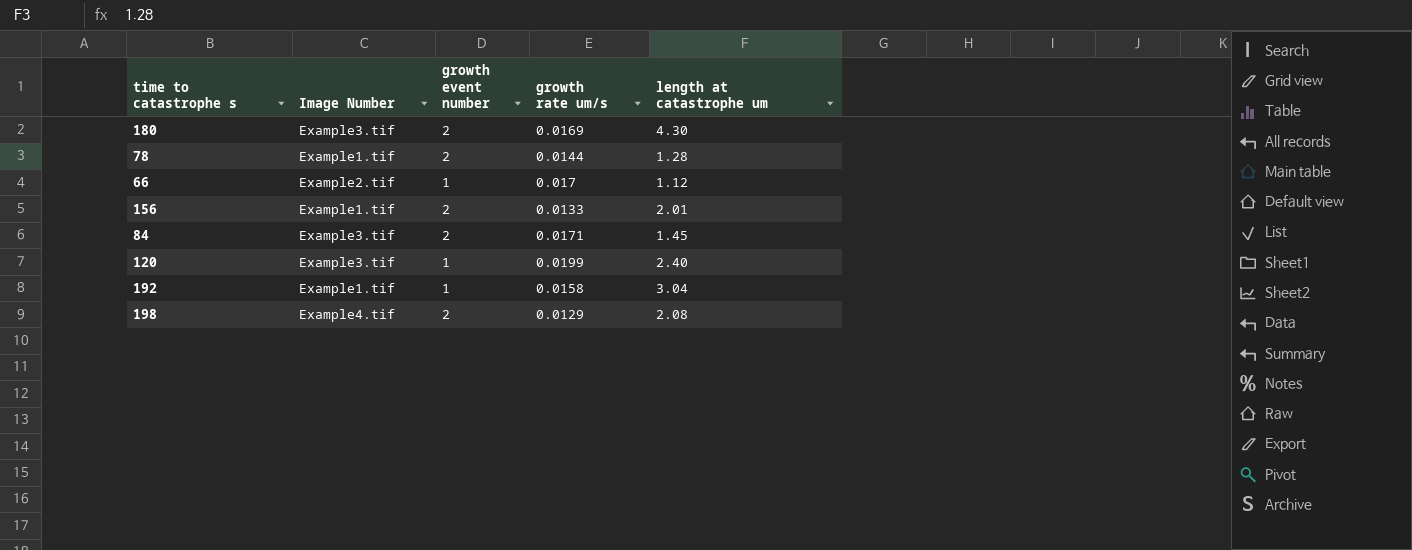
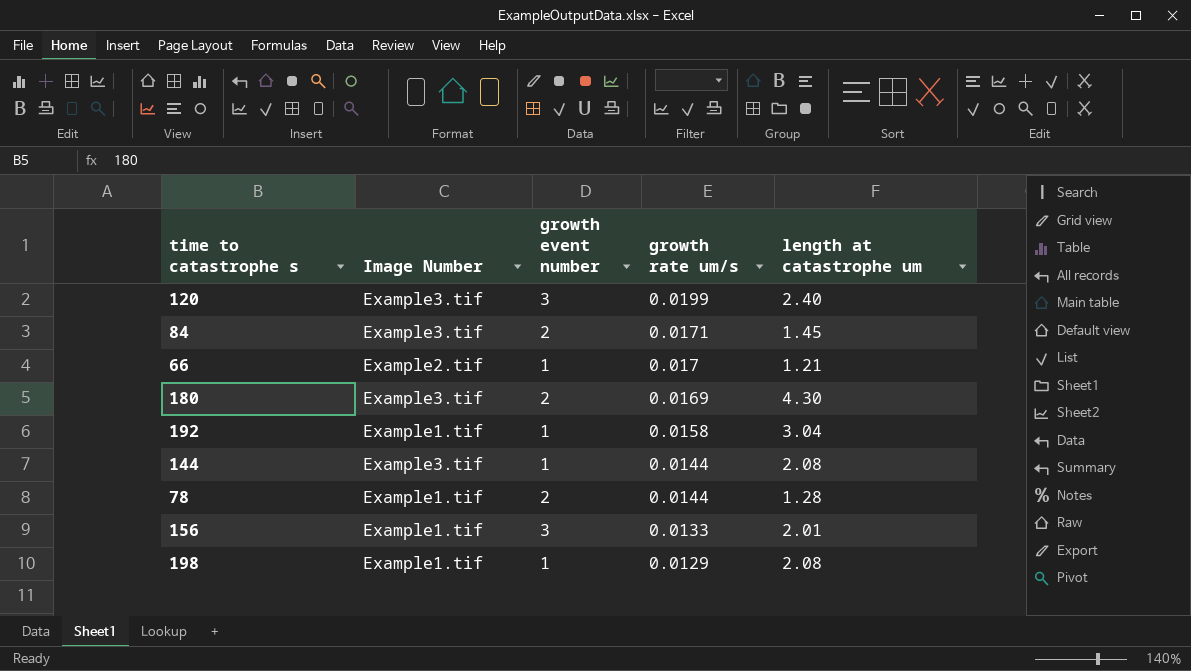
row order: none -> growth rate um/s descending
120 | growth event number: 1 -> 3
66 | length at catastrophe um: 1.12 -> 1.21
row 144: none -> Example3.tif | 1 | 0.0144 | 2.08
156 | growth event number: 2 -> 3
198 | Image Number: Example4.tif -> Example1.tif
198 | growth event number: 2 -> 1

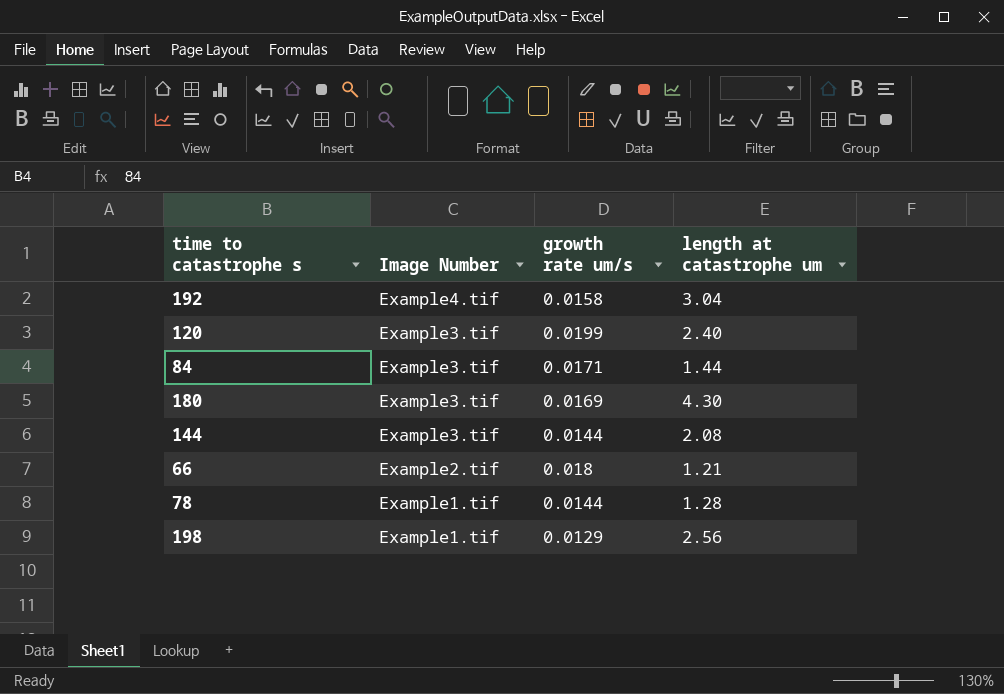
row order: growth rate um/s descending -> Image Number descending
column growth event number | position: 3 -> none
row 156: Example1.tif | 3 | 0.0133 | 2.01 -> none
192 | Image Number: Example1.tif -> Example4.tif
84 | length at catastrophe um: 1.45 -> 1.44
66 | growth rate um/s: 0.017 -> 0.018
198 | length at catastrophe um: 2.08 -> 2.56

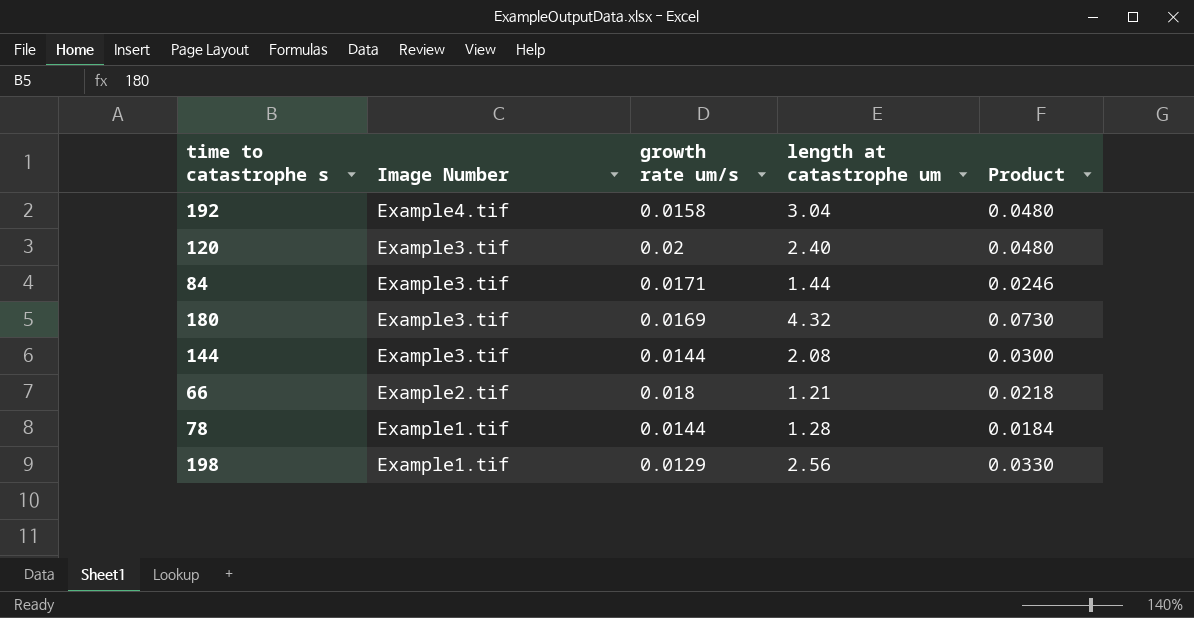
column Product | formula: none -> [growth rate um/s] * [length at catastrophe um]
120 | growth rate um/s: 0.0199 -> 0.02
180 | length at catastrophe um: 4.30 -> 4.32

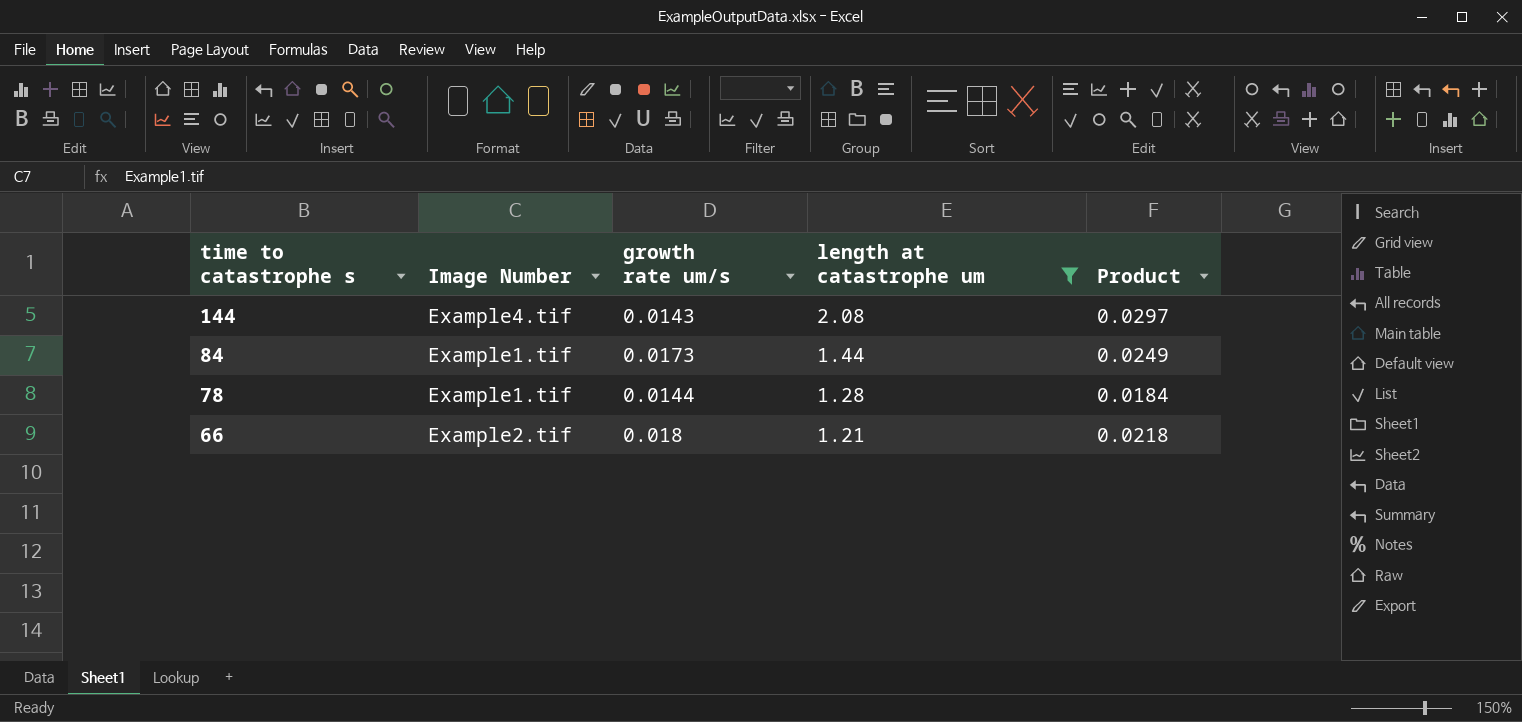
filter: none -> length at catastrophe um <= 2.08
row order: Image Number descending -> time to catastrophe s descending
144 | Image Number: Example3.tif -> Example4.tif
144 | growth rate um/s: 0.0144 -> 0.0143
144 | Product: 0.0300 -> 0.0297
84 | Image Number: Example3.tif -> Example1.tif
84 | growth rate um/s: 0.0171 -> 0.0173
84 | Product: 0.0246 -> 0.0249

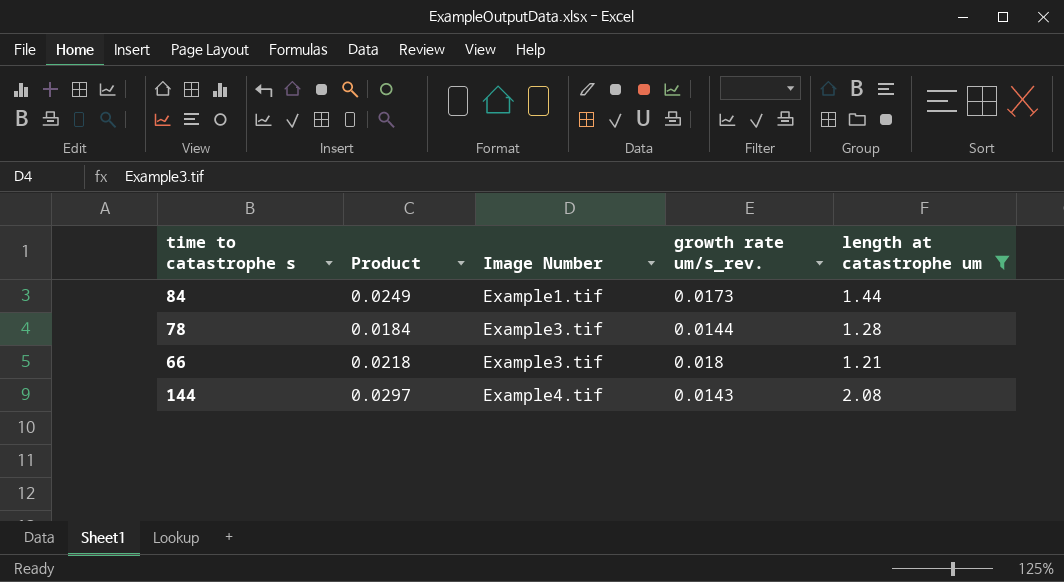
row order: time to catastrophe s descending -> Image Number ascending
column Product | position: 5 -> 2
column name: growth rate um/s -> growth rate um/s_rev.
78 | Image Number: Example1.tif -> Example3.tif
66 | Image Number: Example2.tif -> Example3.tif

